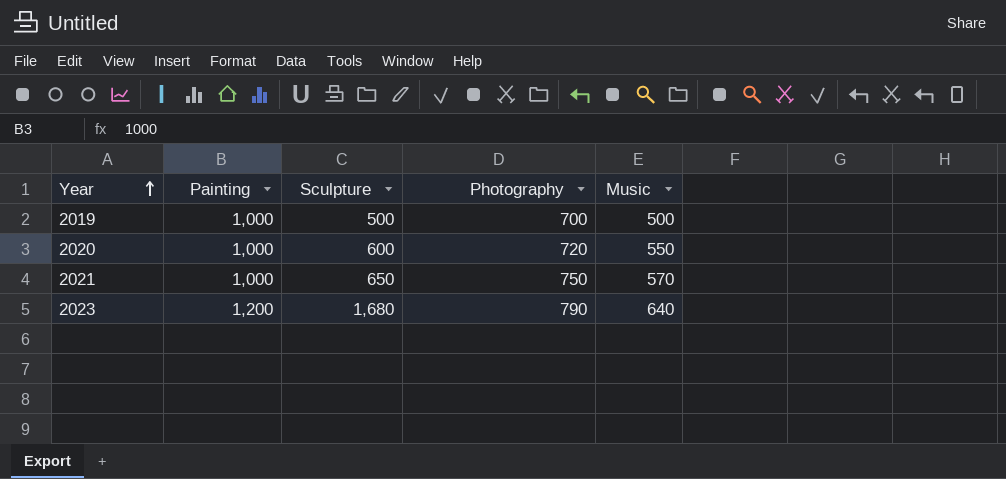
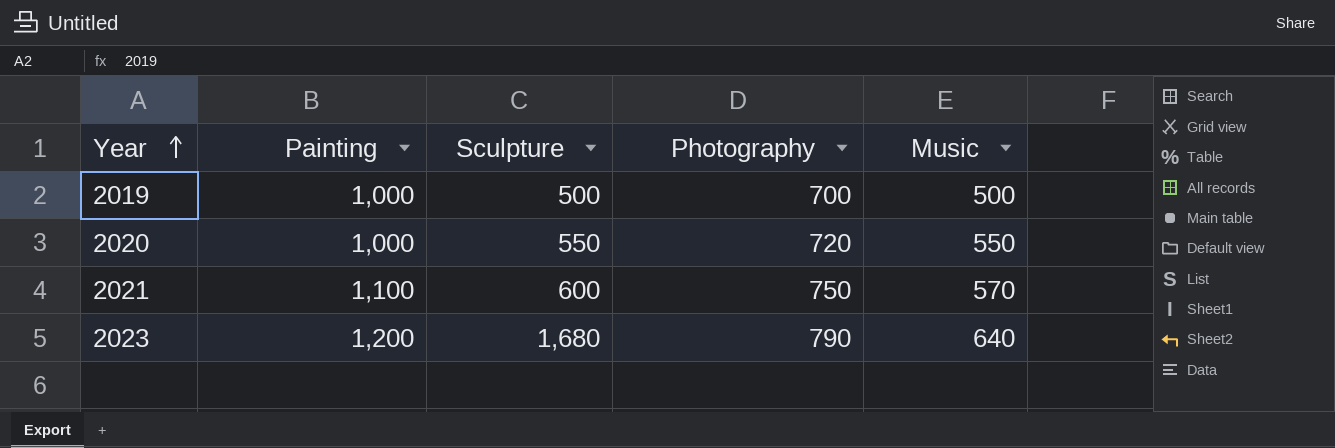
2020 | Sculpture: 600 -> 550
2021 | Painting: 1,000 -> 1,100
2021 | Sculpture: 650 -> 600

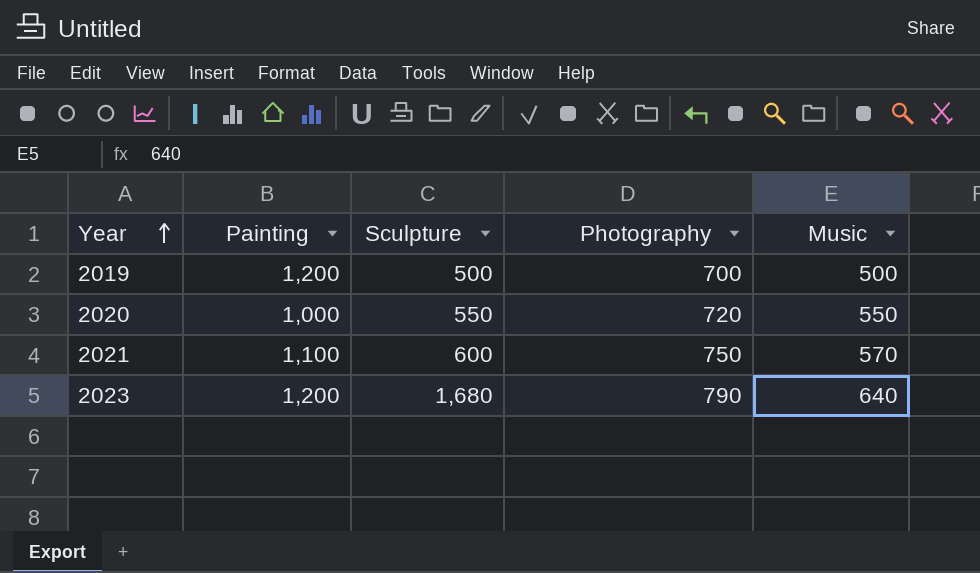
2019 | Painting: 1,000 -> 1,200

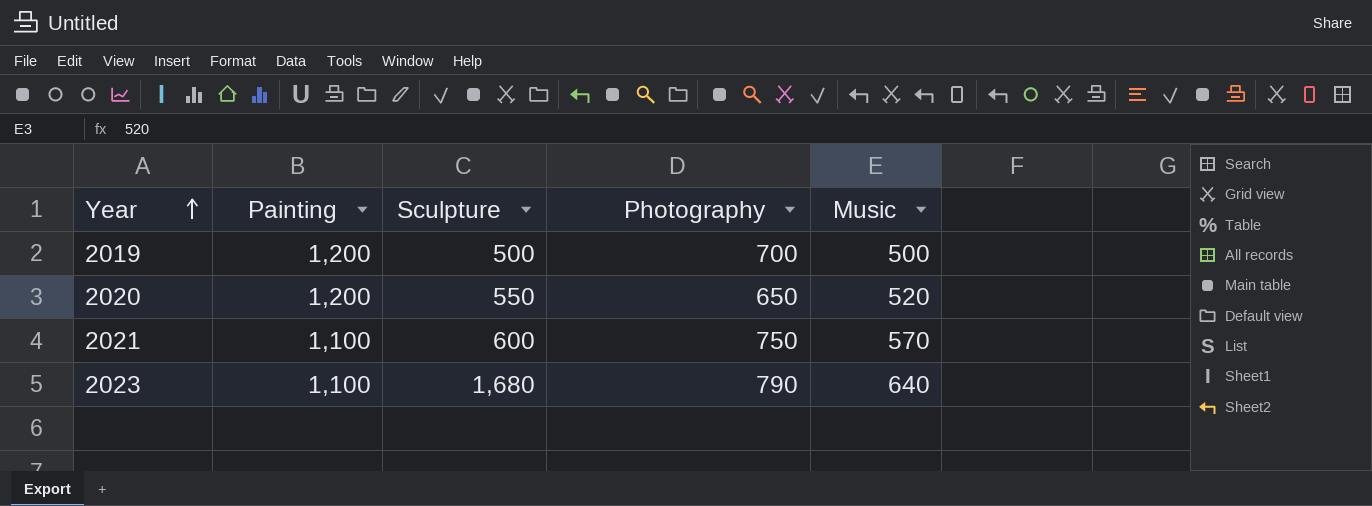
2020 | Painting: 1,000 -> 1,200
2020 | Photography: 720 -> 650
2020 | Music: 550 -> 520
2023 | Painting: 1,200 -> 1,100

